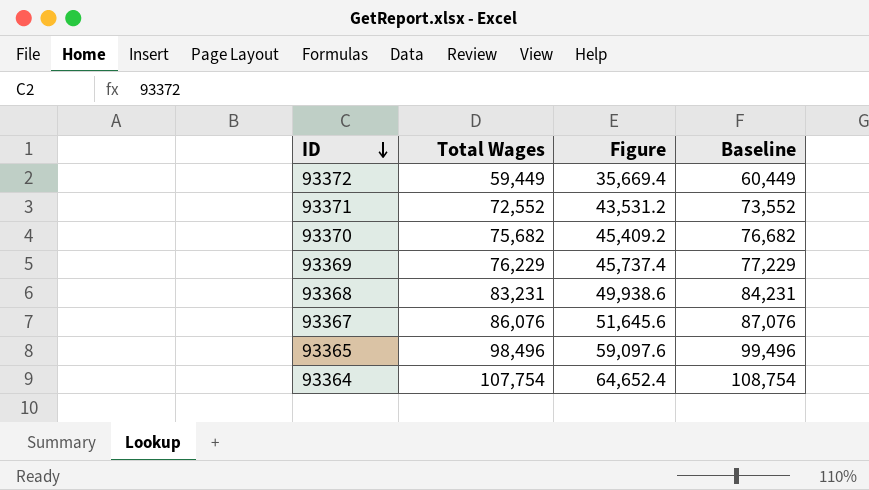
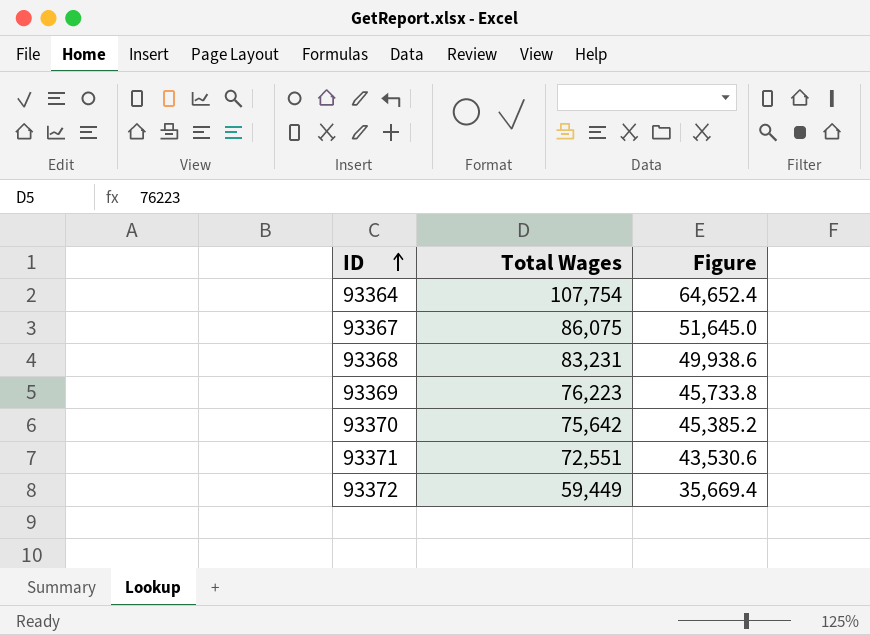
row order: ID descending -> ID ascending
column Baseline | formula: [Total Wages] + 1000 -> none
row 93365: 98,496 | 59,097.6 | 99,496 -> none
93367 | Total Wages: 86,076 -> 86,075
93367 | Figure: 51,645.6 -> 51,645.0
93369 | Total Wages: 76,229 -> 76,223
93369 | Figure: 45,737.4 -> 45,733.8
93370 | Total Wages: 75,682 -> 75,642
93370 | Figure: 45,409.2 -> 45,385.2
93371 | Total Wages: 72,552 -> 72,551
93371 | Figure: 43,531.2 -> 43,530.6

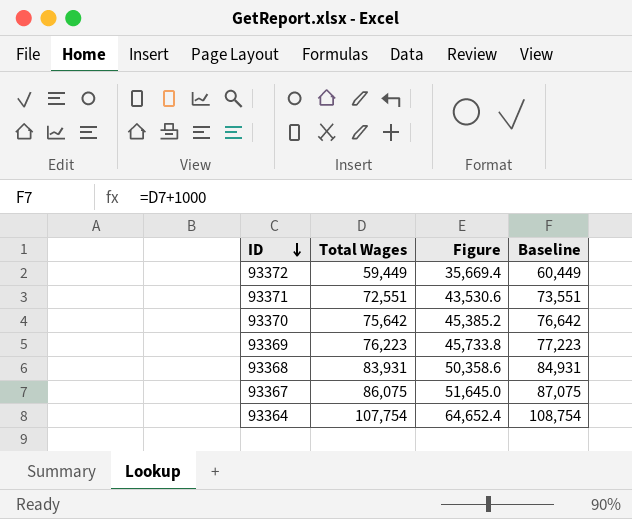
row order: ID ascending -> ID descending
column Baseline | formula: none -> [Total Wages] + 1000
93368 | Total Wages: 83,231 -> 83,931
93368 | Figure: 49,938.6 -> 50,358.6

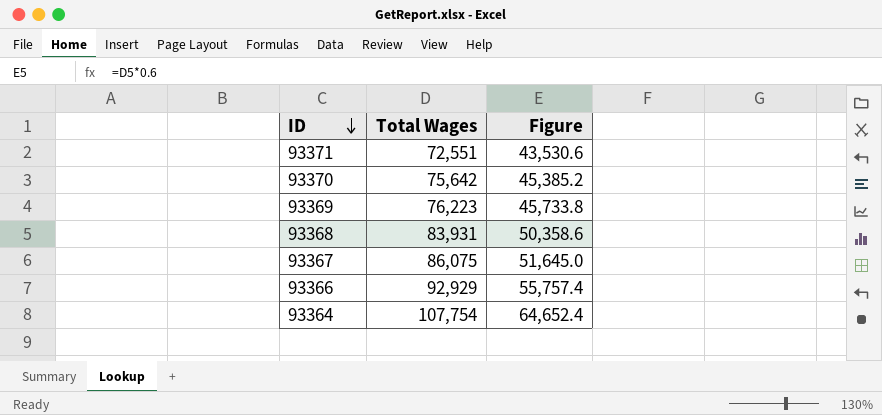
column Baseline | formula: [Total Wages] + 1000 -> none
row 93372: 59,449 | 35,669.4 | 60,449 -> none
row 93366: none -> 92,929 | 55,757.4

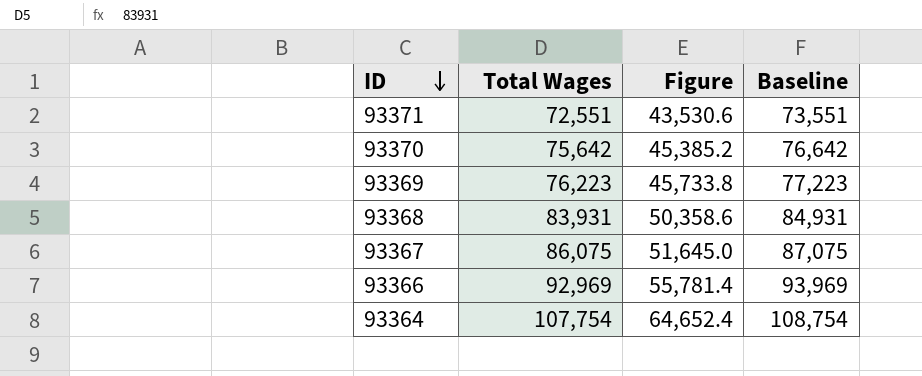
column Baseline | formula: none -> [Total Wages] + 1000
93366 | Total Wages: 92,929 -> 92,969
93366 | Figure: 55,757.4 -> 55,781.4

